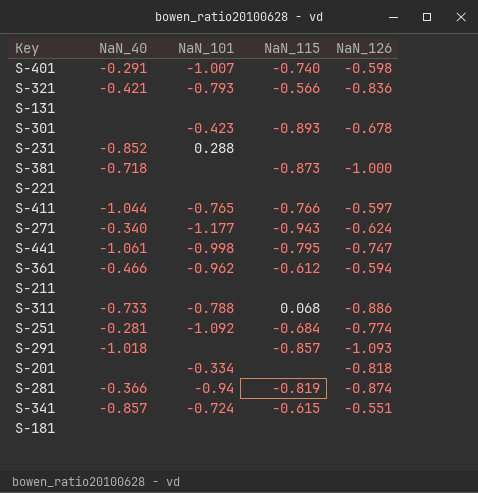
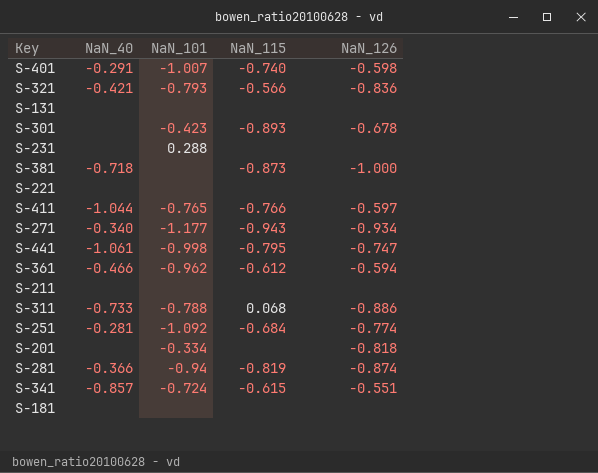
row S-291: -1.018 | none | -0.857 | -1.093 -> none
S-231 | NaN_40: -0.852 -> none
S-271 | NaN_126: -0.624 -> -0.934

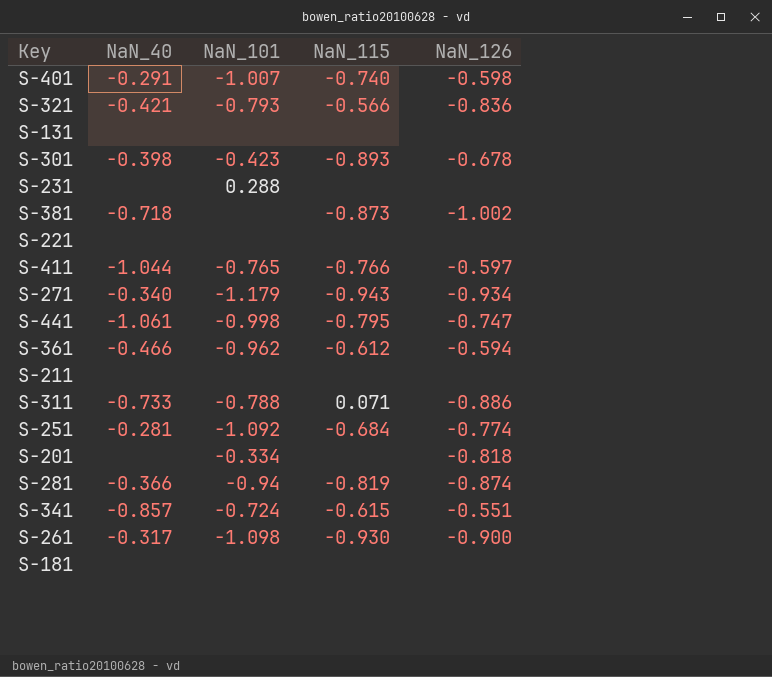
S-301 | NaN_40: none -> -0.398
S-381 | NaN_126: -1.000 -> -1.002
S-271 | NaN_101: -1.177 -> -1.179
S-311 | NaN_115: 0.068 -> 0.071
row S-261: none -> -0.317 | -1.098 | -0.930 | -0.900

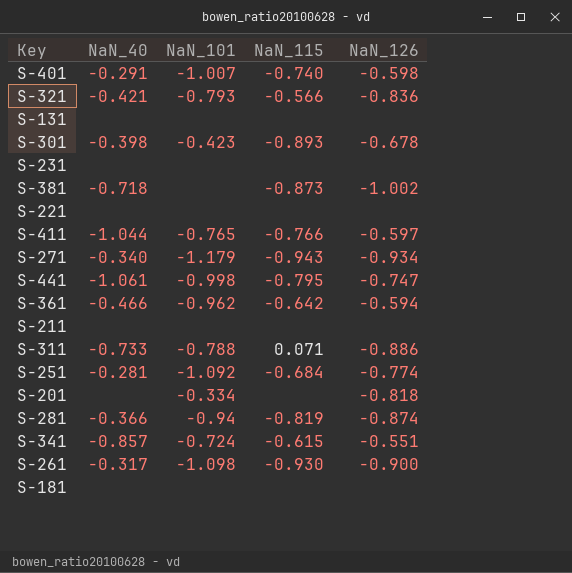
S-231 | NaN_101: 0.288 -> none
S-361 | NaN_115: -0.612 -> -0.642

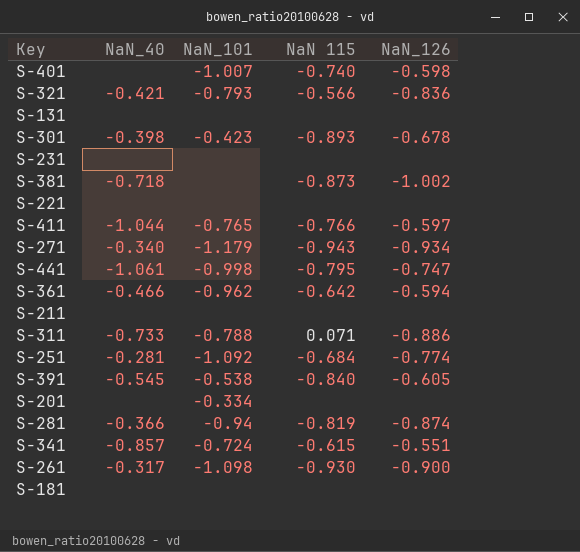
column name: NaN_115 -> NaN 115
S-401 | NaN_40: -0.291 -> none
row S-391: none -> -0.545 | -0.538 | -0.840 | -0.605
S-201 | NaN_126: -0.818 -> none

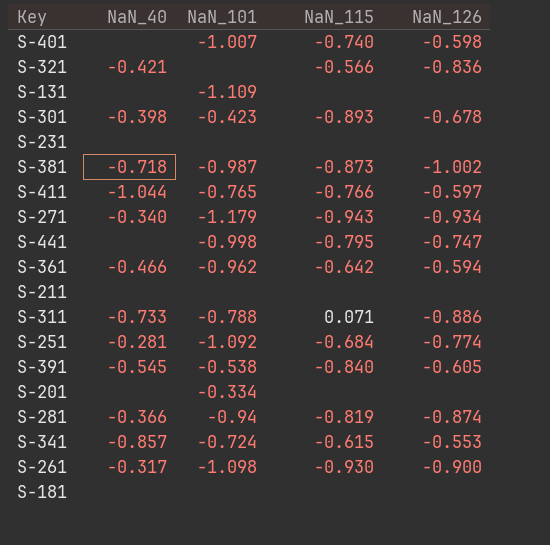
column name: NaN 115 -> NaN_115
row S-221: none | none | none | none -> none
S-321 | NaN_101: -0.793 -> none
S-131 | NaN_101: none -> -1.109
S-381 | NaN_101: none -> -0.987
S-441 | NaN_40: -1.061 -> none
S-341 | NaN_126: -0.551 -> -0.553

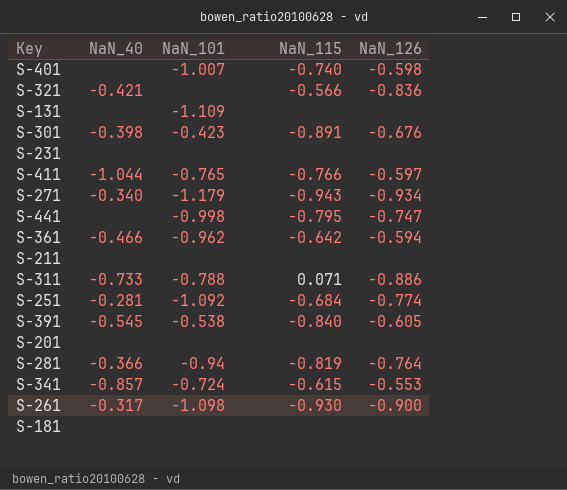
row S-381: -0.718 | -0.987 | -0.873 | -1.002 -> none
S-301 | NaN_115: -0.893 -> -0.891
S-301 | NaN_126: -0.678 -> -0.676
S-201 | NaN_101: -0.334 -> none
S-281 | NaN_126: -0.874 -> -0.764

